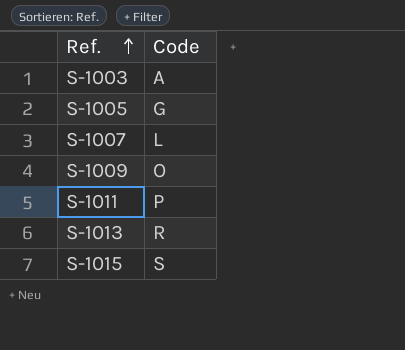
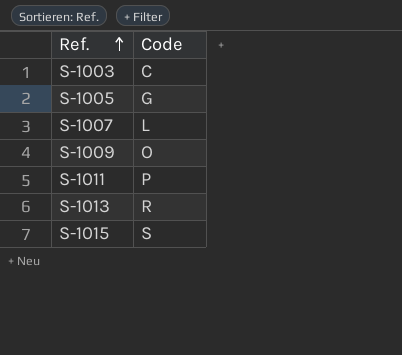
S-1003 | Code: A -> C

